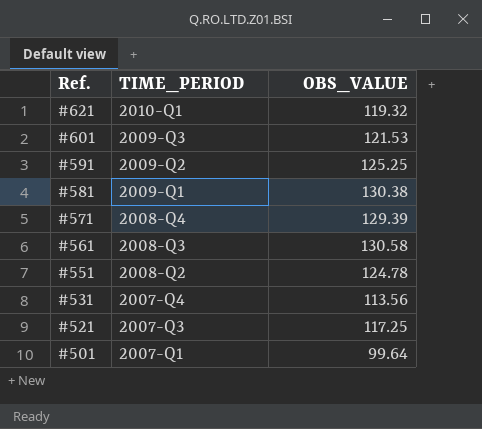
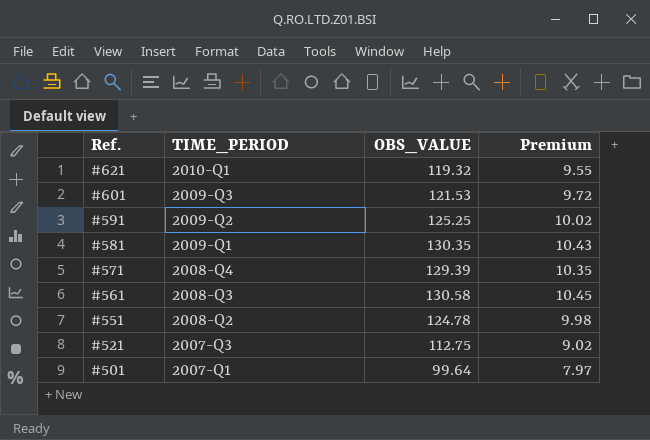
column Premium | formula: none -> [OBS_VALUE] * 0.08
row #531: 2007-Q4 | 113.56 -> none
#581 | OBS_VALUE: 130.38 -> 130.35
#521 | OBS_VALUE: 117.25 -> 112.75

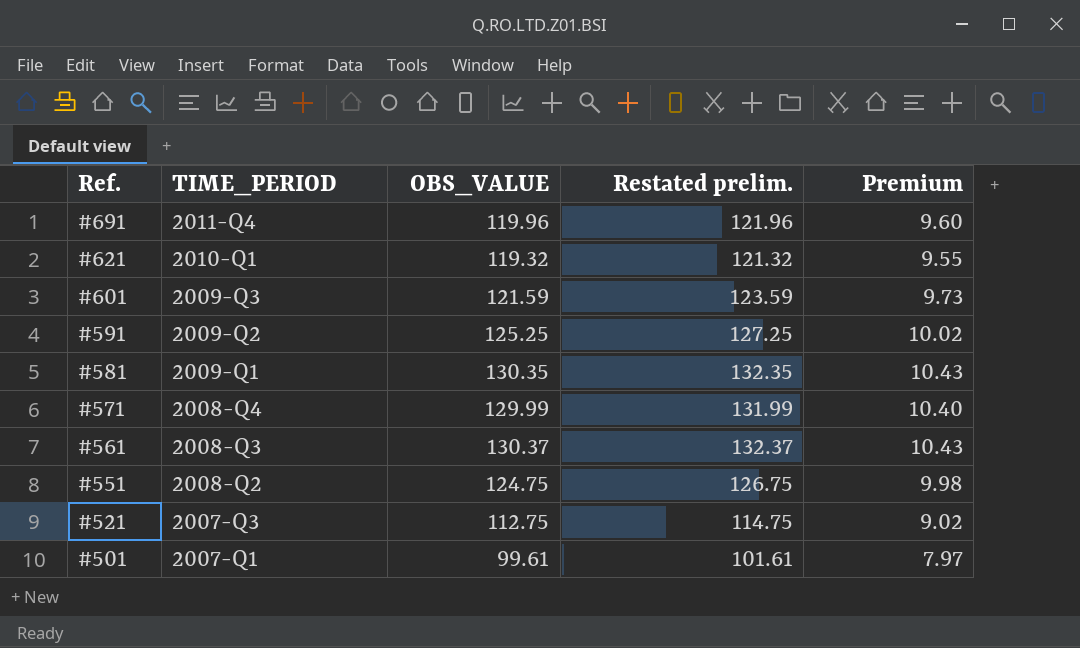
column Restated prelim. | formula: none -> [OBS_VALUE] + 2
row #691: none -> 2011-Q4 | 119.96 | 121.96 | 9.60
#601 | OBS_VALUE: 121.53 -> 121.59
#601 | Premium: 9.72 -> 9.73
#571 | OBS_VALUE: 129.39 -> 129.99
#571 | Premium: 10.35 -> 10.40
#561 | OBS_VALUE: 130.58 -> 130.37
#561 | Premium: 10.45 -> 10.43
#551 | OBS_VALUE: 124.78 -> 124.75
#501 | OBS_VALUE: 99.64 -> 99.61

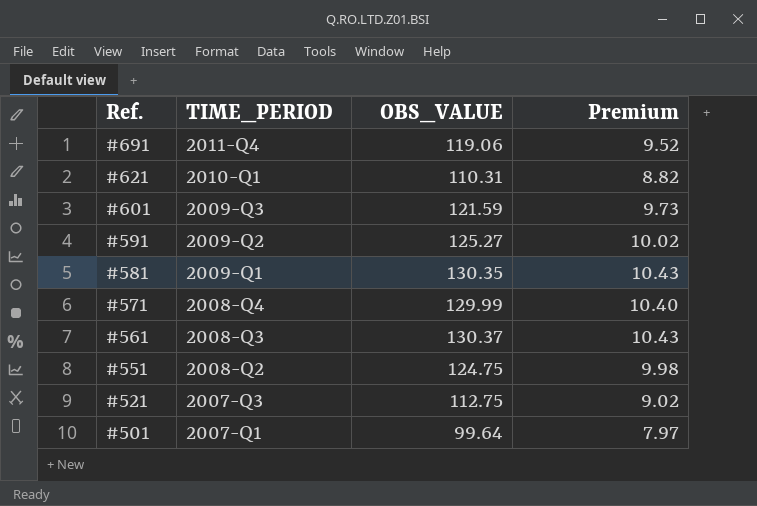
column Restated prelim. | formula: [OBS_VALUE] + 2 -> none
#691 | OBS_VALUE: 119.96 -> 119.06
#691 | Premium: 9.60 -> 9.52
#621 | OBS_VALUE: 119.32 -> 110.31
#621 | Premium: 9.55 -> 8.82
#591 | OBS_VALUE: 125.25 -> 125.27
#501 | OBS_VALUE: 99.61 -> 99.64

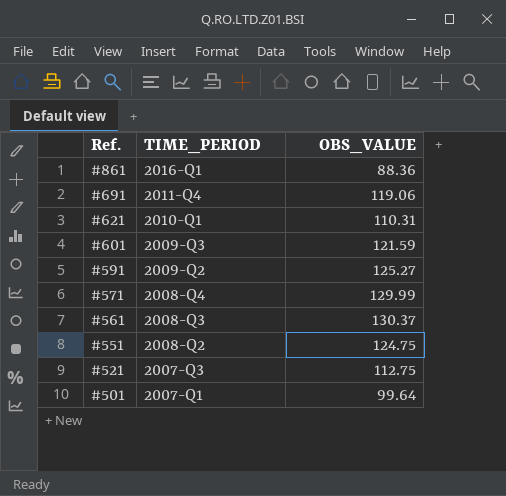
column Premium | formula: [OBS_VALUE] * 0.08 -> none
row #581: 2009-Q1 | 130.35 | 10.43 -> none
row #861: none -> 2016-Q1 | 88.36

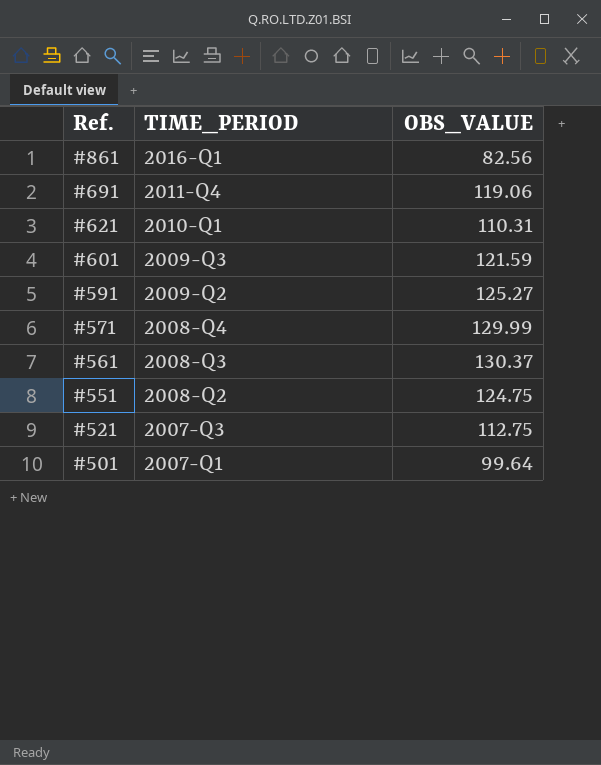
#861 | OBS_VALUE: 88.36 -> 82.56

